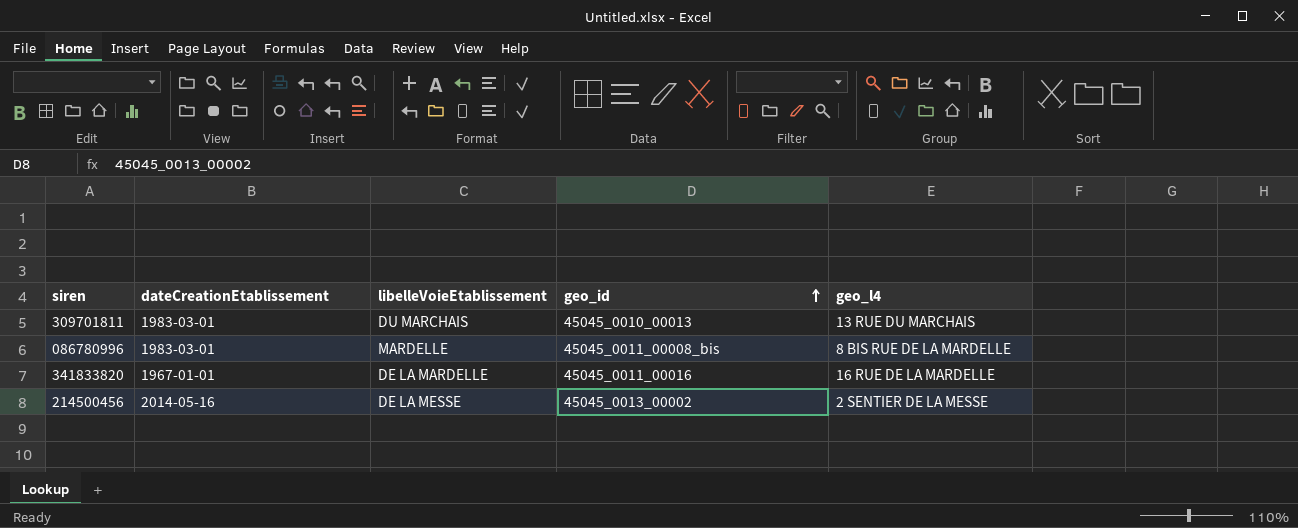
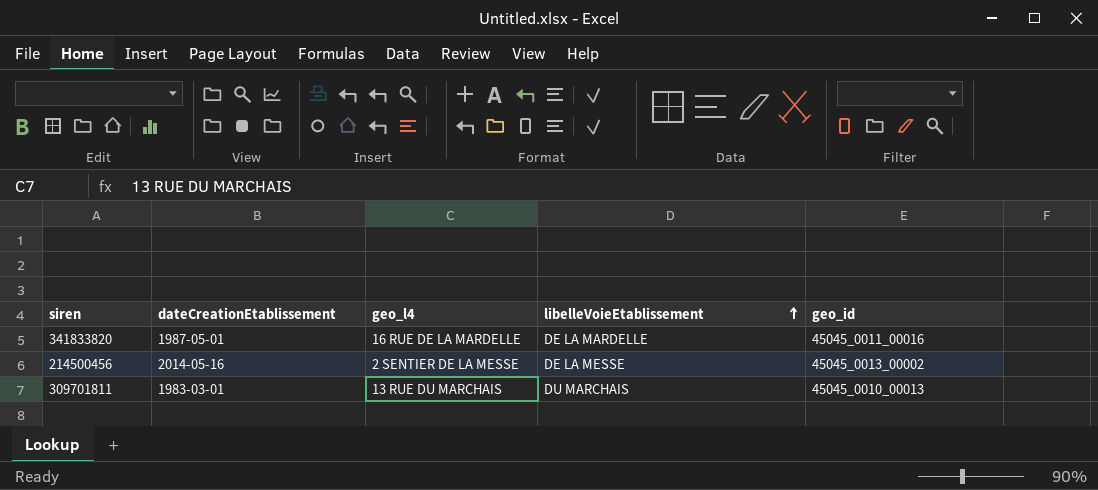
row order: geo_id ascending -> libelleVoieEtablissement ascending
column geo_l4 | position: 5 -> 3
row 086780996: 1983-03-01 | MARDELLE | 45045_0011_00008_bis | 8 BIS RUE DE LA MARDELLE -> none
341833820 | dateCreationEtablissement: 1967-01-01 -> 1987-05-01

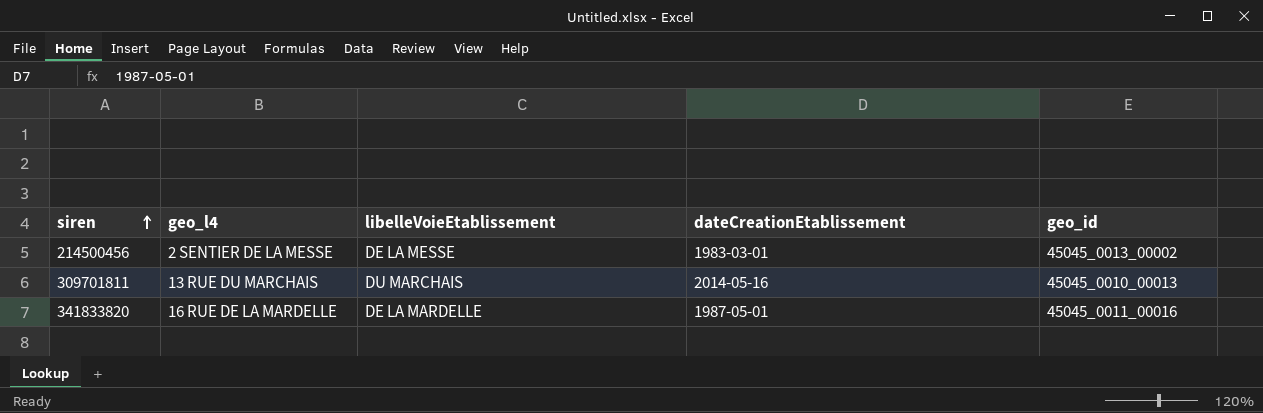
row order: libelleVoieEtablissement ascending -> siren ascending
column dateCreationEtablissement | position: 2 -> 4
214500456 | dateCreationEtablissement: 2014-05-16 -> 1983-03-01
309701811 | dateCreationEtablissement: 1983-03-01 -> 2014-05-16

